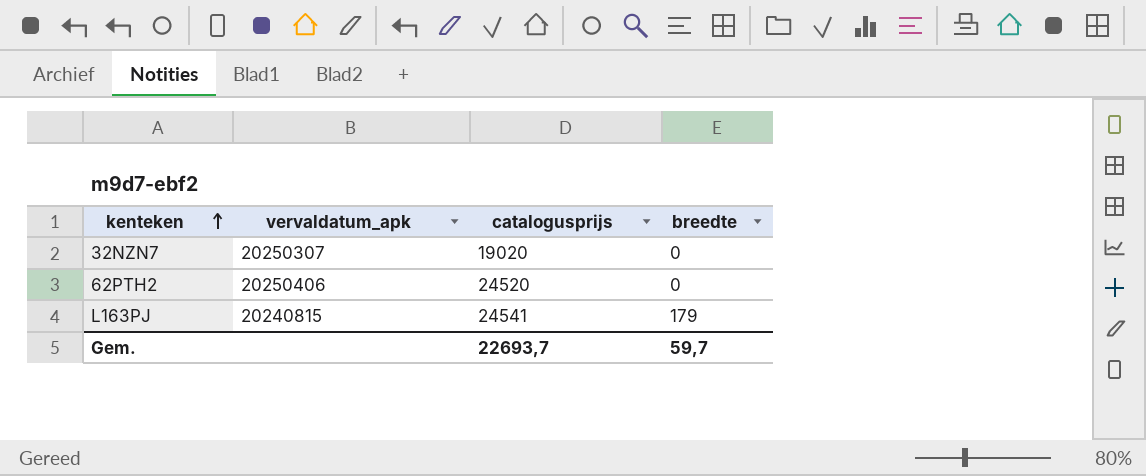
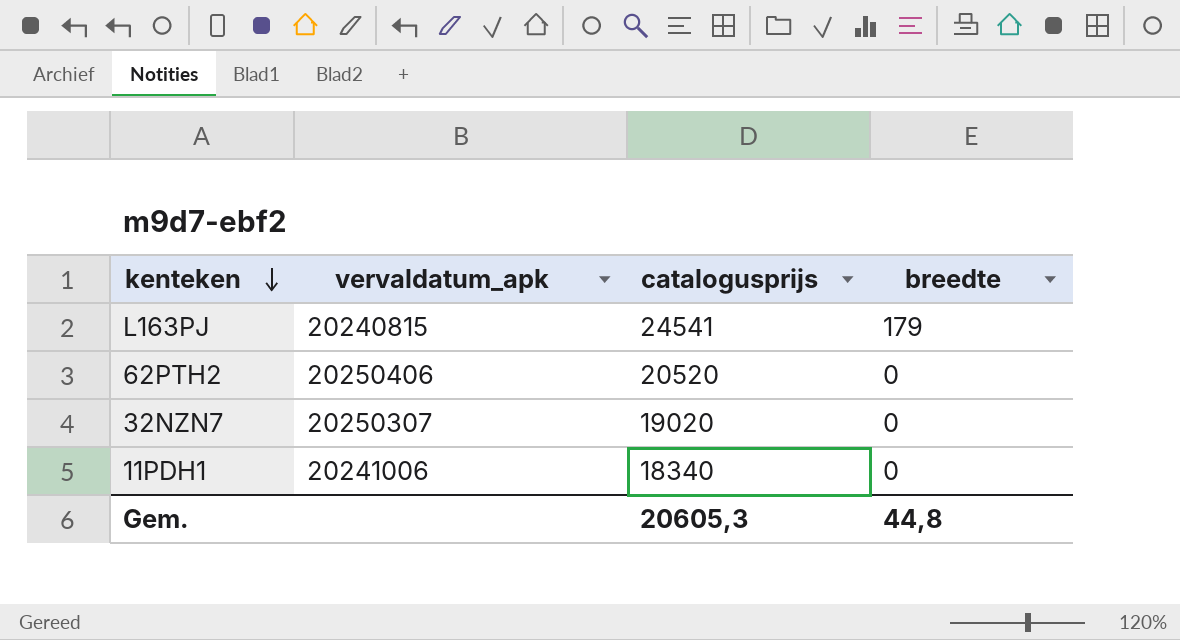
row order: kenteken ascending -> kenteken descending
62PTH2 | catalogusprijs: 24520 -> 20520
row 11PDH1: none -> 20241006 | 18340 | 0
Gem. | catalogusprijs: 22693,7 -> 20605,3
Gem. | breedte: 59,7 -> 44,8

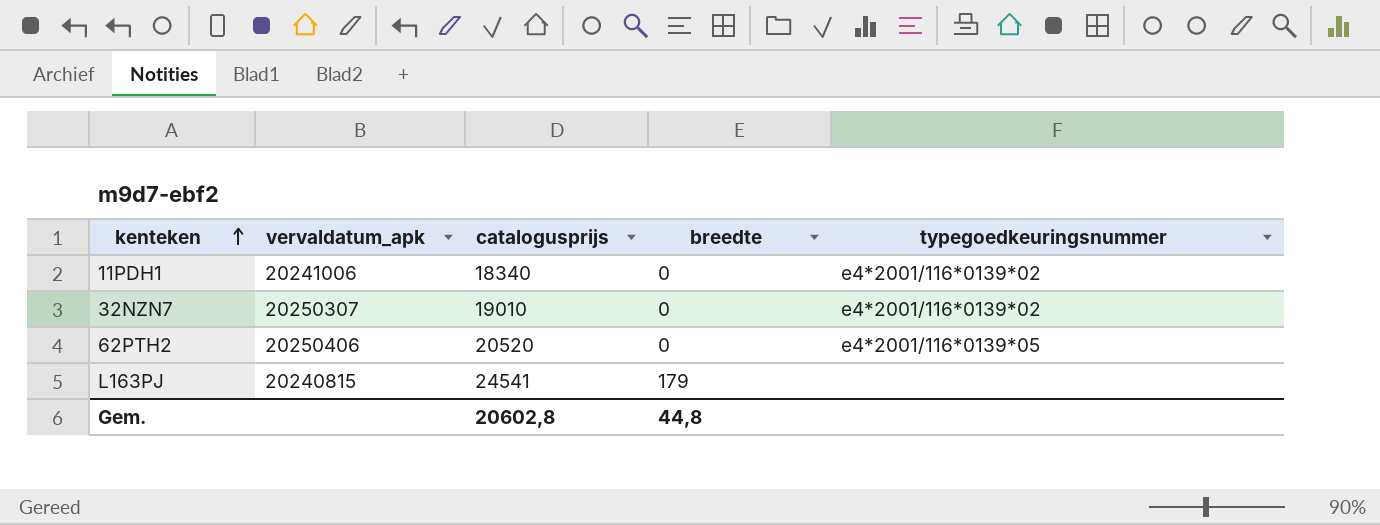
row order: kenteken descending -> kenteken ascending
column typegoedkeuringsnummer | position: none -> 5
32NZN7 | catalogusprijs: 19020 -> 19010
Gem. | catalogusprijs: 20605,3 -> 20602,8

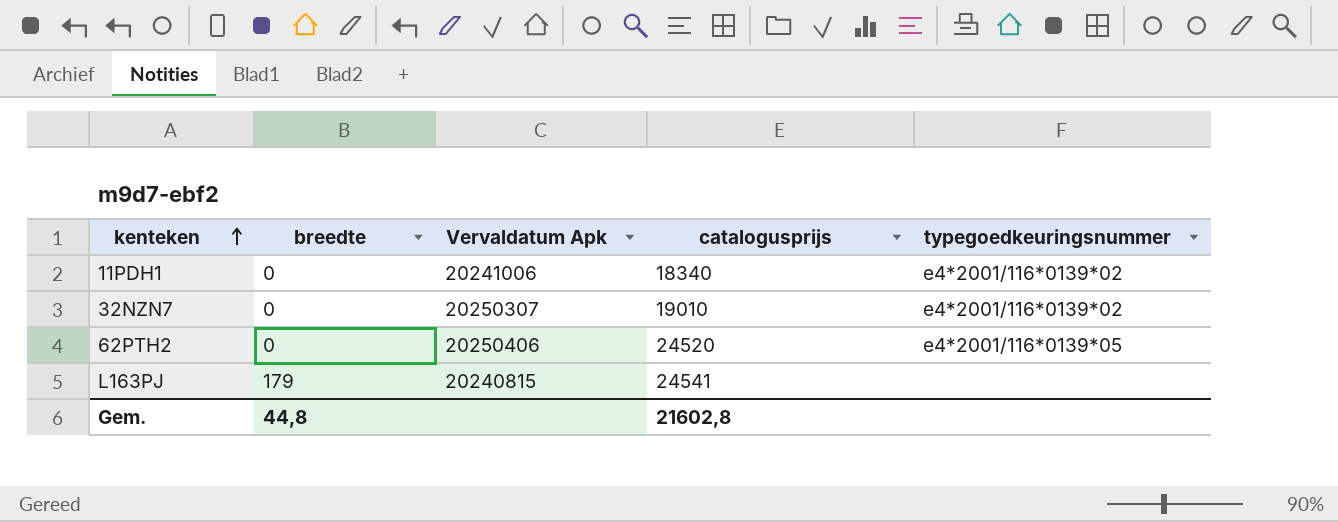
column breedte | position: 4 -> 2
column name: vervaldatum_apk -> Vervaldatum Apk
62PTH2 | catalogusprijs: 20520 -> 24520
Gem. | catalogusprijs: 20602,8 -> 21602,8

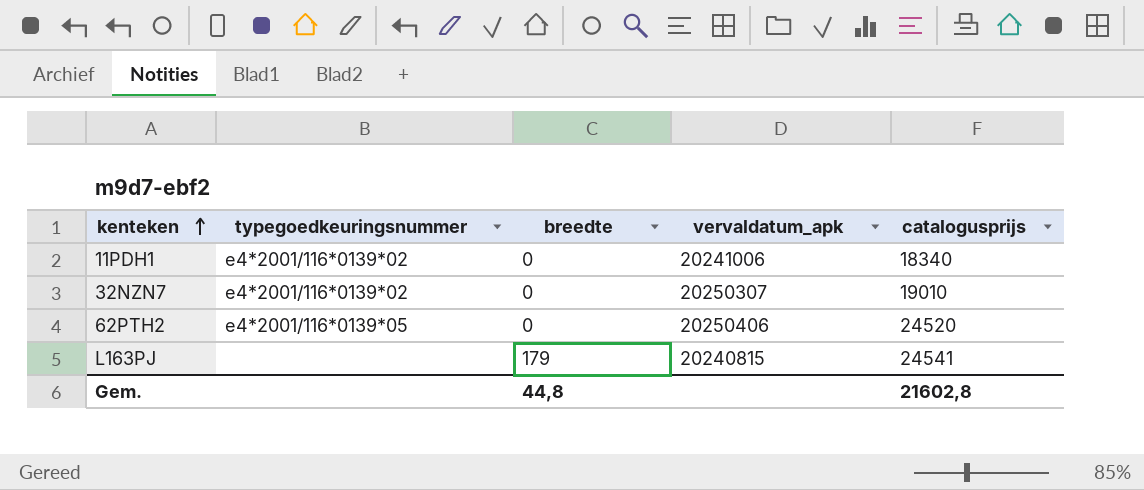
column typegoedkeuringsnummer | position: 5 -> 2
column name: Vervaldatum Apk -> vervaldatum_apk

